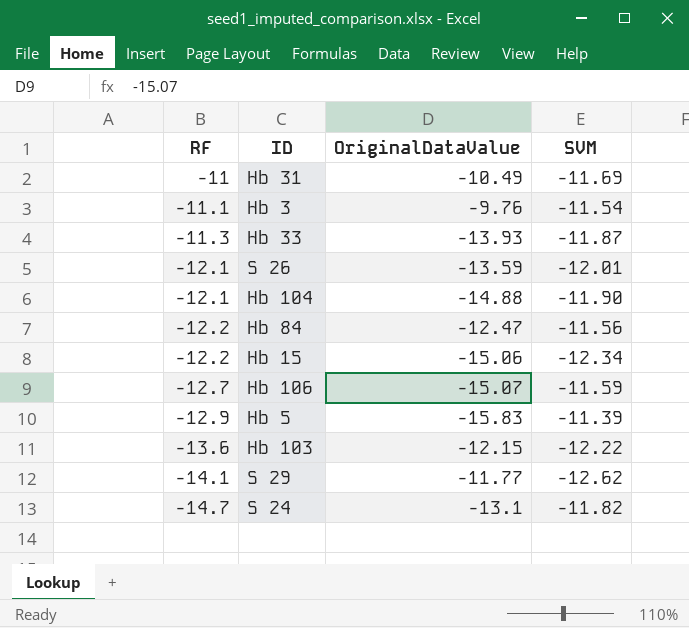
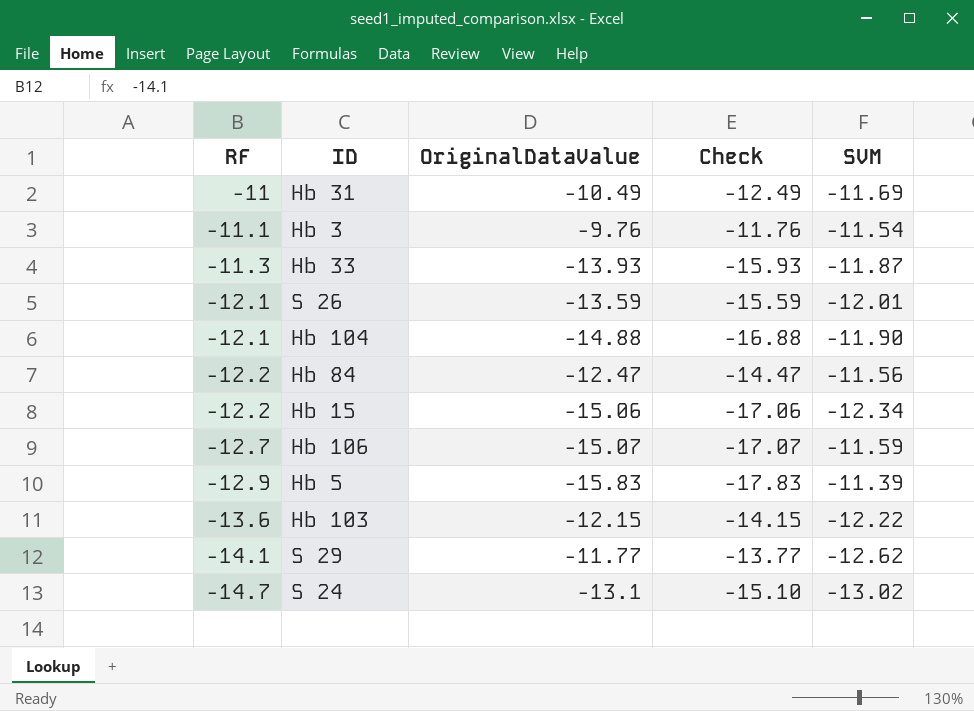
column Check | formula: none -> [OriginalDataValue] - 2
S 24 | SVM: -11.82 -> -13.02

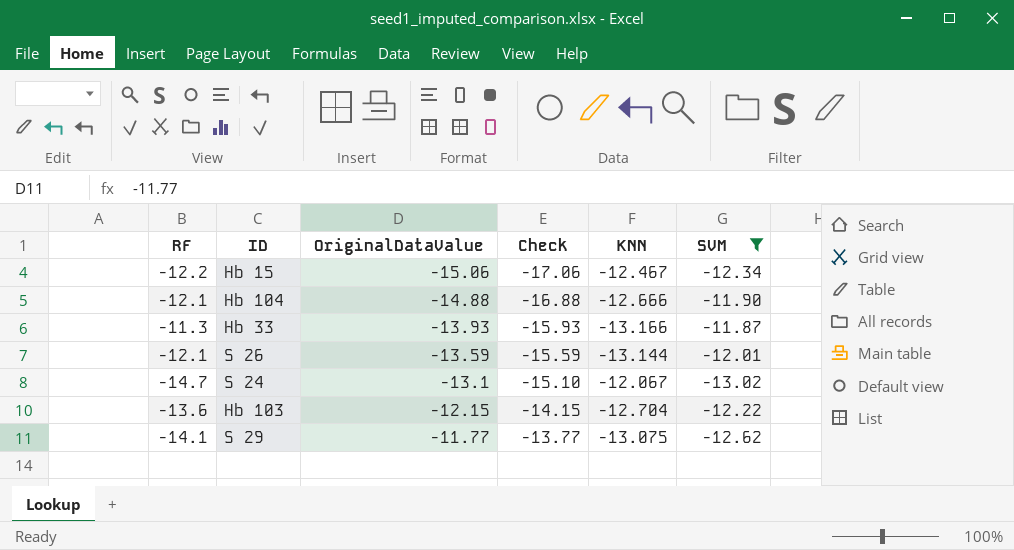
filter: none -> SVM <= -11.87
row order: RF descending -> OriginalDataValue ascending
column KNN | position: none -> 5

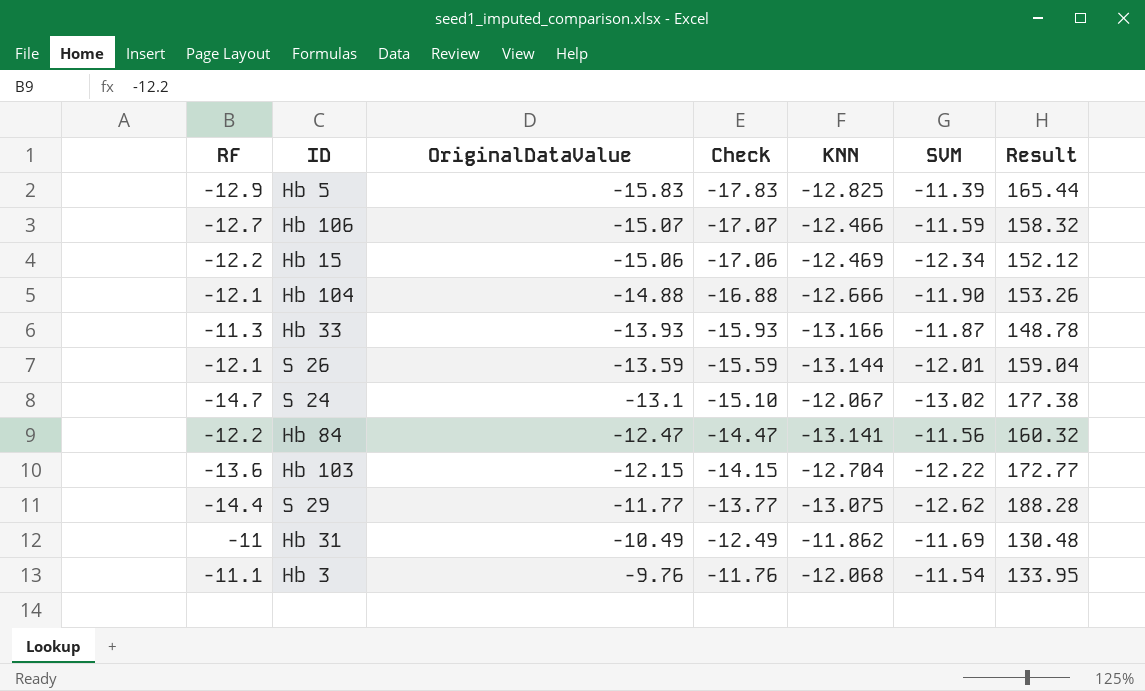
filter: SVM <= -11.87 -> none
column Result | formula: none -> [RF] * [KNN]
Hb 15 | KNN: -12.467 -> -12.469
S 29 | RF: -14.1 -> -14.4

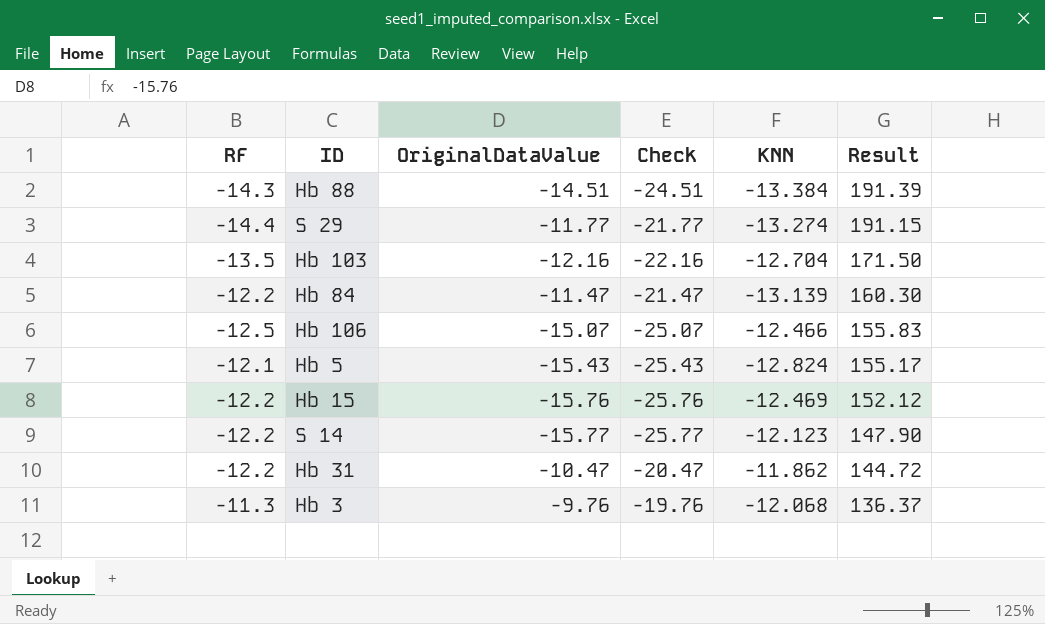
row order: OriginalDataValue ascending -> Result descending
column SVM | position: 6 -> none
column Check | formula: [OriginalDataValue] - 2 -> [OriginalDataValue] - 10
row Hb 104: -12.1 | -14.88 | -16.88 | -12.666 | -11.90 | 153.26 -> none
row Hb 33: -11.3 | -13.93 | -15.93 | -13.166 | -11.87 | 148.78 -> none
row S 26: -12.1 | -13.59 | -15.59 | -13.144 | -12.01 | 159.04 -> none
row S 24: -14.7 | -13.1 | -15.10 | -12.067 | -13.02 | 177.38 -> none
row Hb 88: none -> -14.3 | -14.51 | -24.51 | -13.384 | 191.39
S 29 | KNN: -13.075 -> -13.274
S 29 | Result: 188.28 -> 191.15
Hb 103 | RF: -13.6 -> -13.5
Hb 103 | OriginalDataValue: -12.15 -> -12.16
Hb 103 | Result: 172.77 -> 171.50
Hb 84 | OriginalDataValue: -12.47 -> -11.47
Hb 84 | KNN: -13.141 -> -13.139
Hb 84 | Result: 160.32 -> 160.30
Hb 106 | RF: -12.7 -> -12.5
Hb 106 | Result: 158.32 -> 155.83
Hb 5 | RF: -12.9 -> -12.1
Hb 5 | OriginalDataValue: -15.83 -> -15.43
Hb 5 | KNN: -12.825 -> -12.824
Hb 5 | Result: 165.44 -> 155.17
Hb 15 | OriginalDataValue: -15.06 -> -15.76
row S 14: none -> -12.2 | -15.77 | -25.77 | -12.123 | 147.90
Hb 31 | RF: -11 -> -12.2
Hb 31 | OriginalDataValue: -10.49 -> -10.47
Hb 31 | Result: 130.48 -> 144.72
Hb 3 | RF: -11.1 -> -11.3
Hb 3 | Result: 133.95 -> 136.37

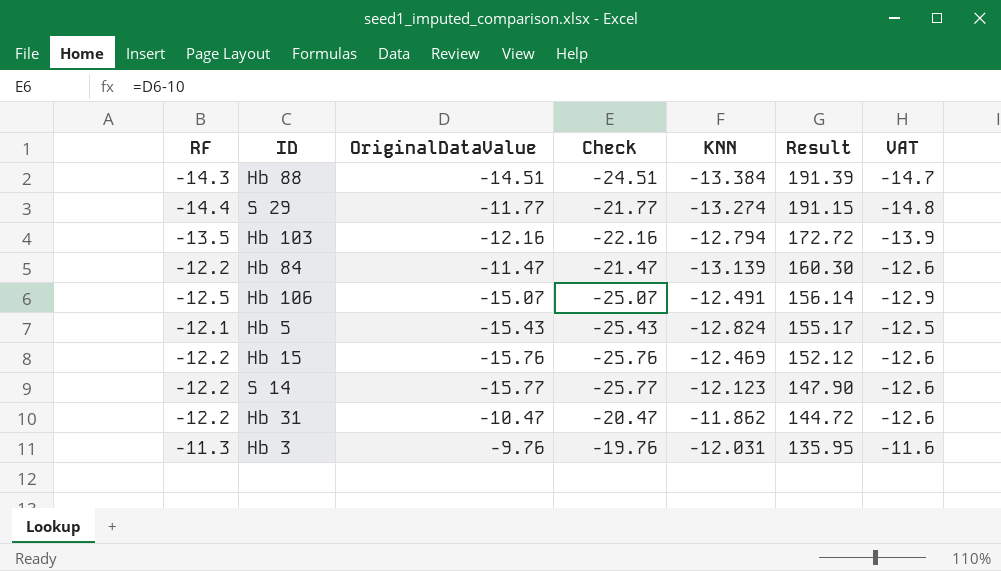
column VAT | formula: none -> [RF] * 1.03
Hb 103 | KNN: -12.704 -> -12.794
Hb 103 | Result: 171.50 -> 172.72
Hb 106 | KNN: -12.466 -> -12.491
Hb 106 | Result: 155.83 -> 156.14
Hb 3 | KNN: -12.068 -> -12.031
Hb 3 | Result: 136.37 -> 135.95

